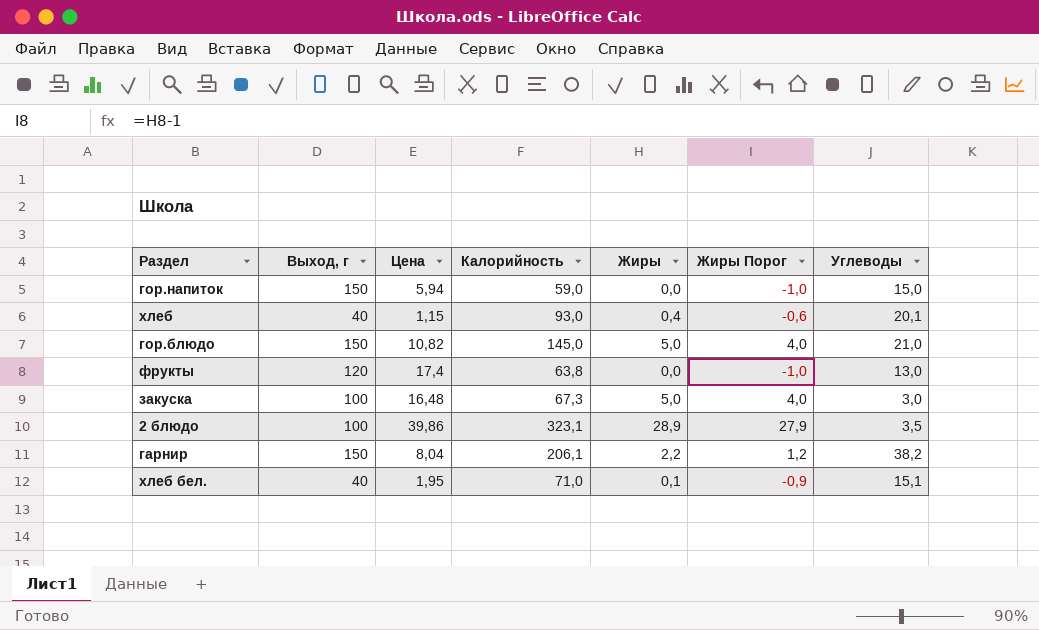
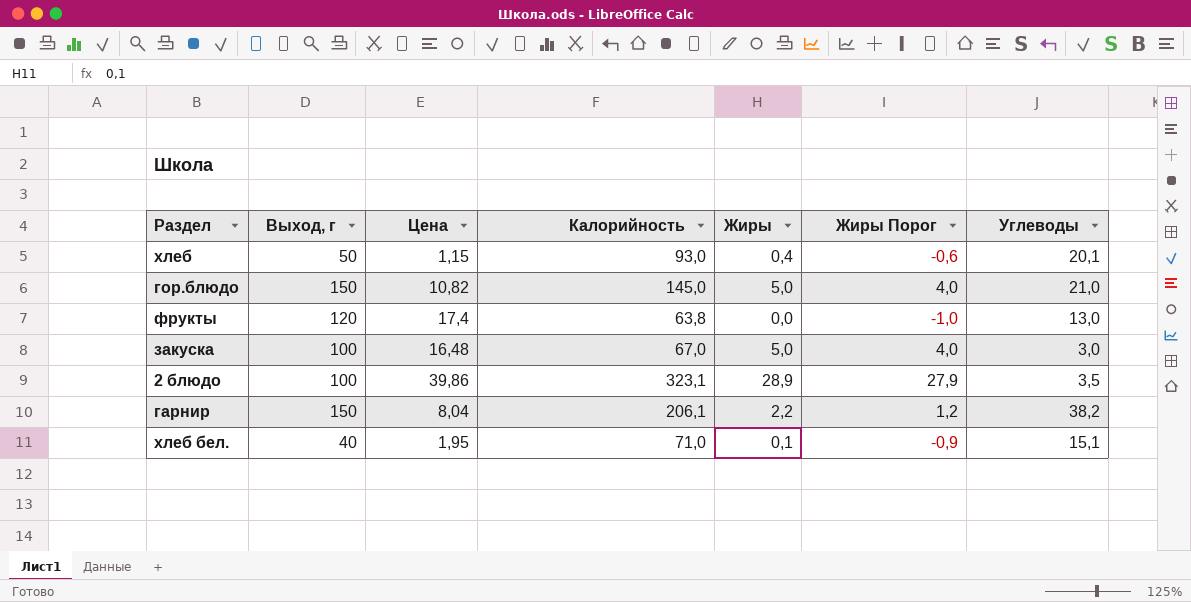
row гор.напиток: 150 | 5,94 | 59,0 | 0,0 | -1,0 | 15,0 -> none
хлеб | Выход, г: 40 -> 50
закуска | Калорийность: 67,3 -> 67,0

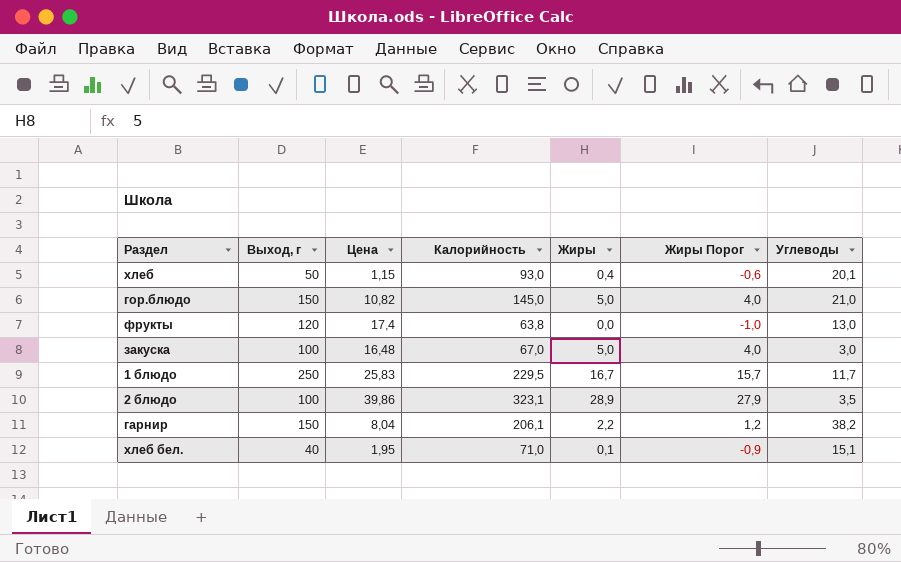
row 1 блюдо: none -> 250 | 25,83 | 229,5 | 16,7 | 15,7 | 11,7

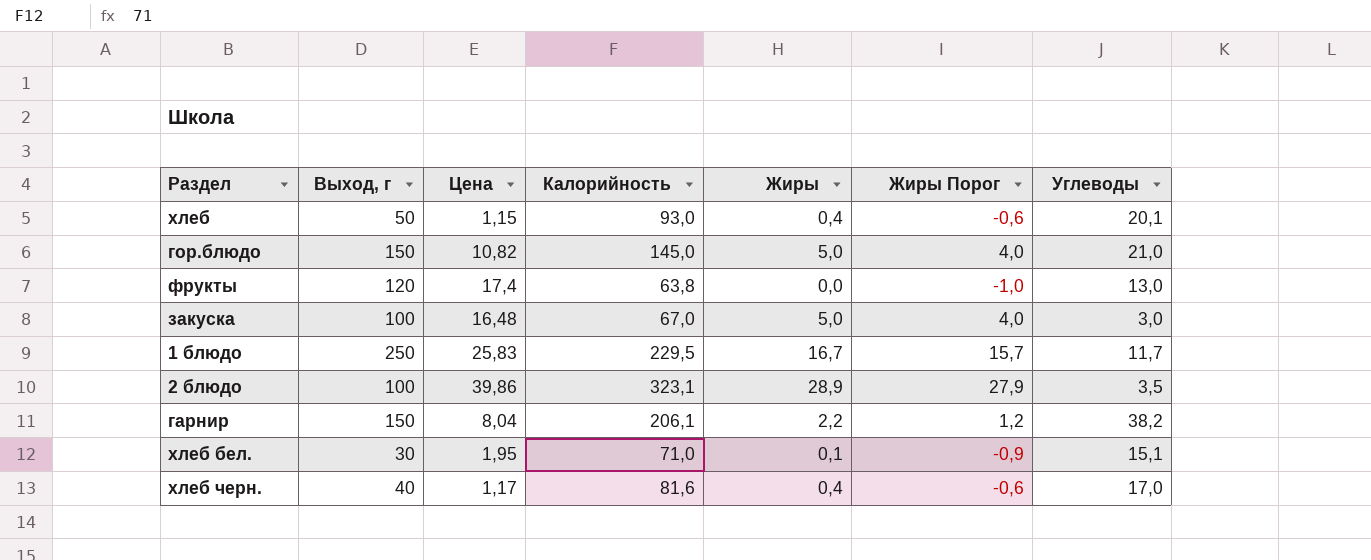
хлеб бел. | Выход, г: 40 -> 30
row хлеб черн.: none -> 40 | 1,17 | 81,6 | 0,4 | -0,6 | 17,0

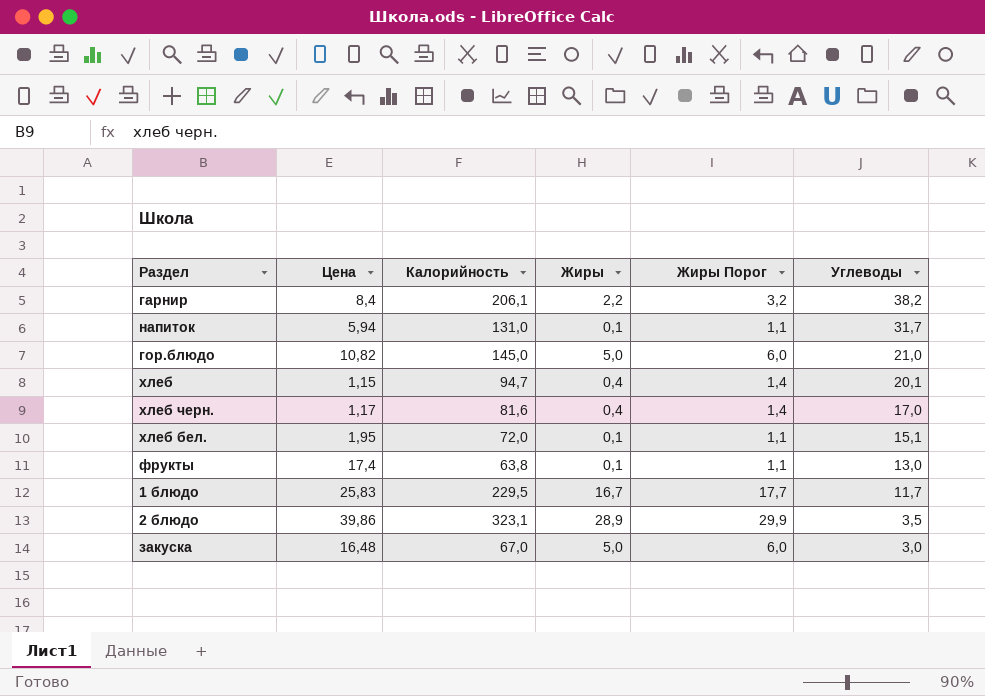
row order: none -> Углеводы descending
column Выход, г | position: 2 -> none
column Жиры Порог | formula: [Жиры] - 1 -> [Жиры] + 1
гарнир | Цена: 8,04 -> 8,4
row напиток: none -> 5,94 | 131,0 | 0,1 | 1,1 | 31,7
хлеб | Калорийность: 93,0 -> 94,7
хлеб бел. | Калорийность: 71,0 -> 72,0
фрукты | Жиры: 0,0 -> 0,1

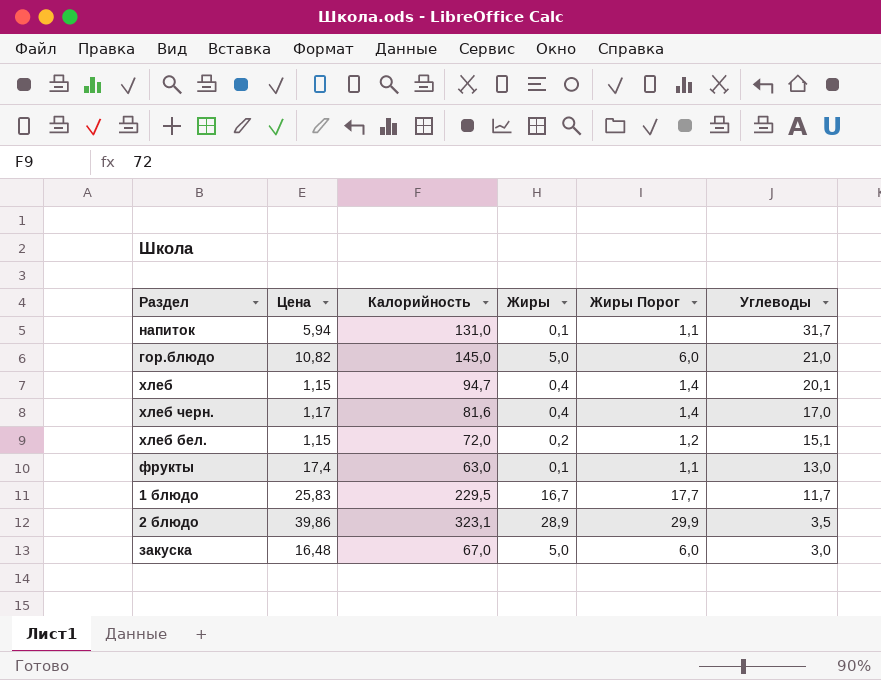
row гарнир: 8,4 | 206,1 | 2,2 | 3,2 | 38,2 -> none
хлеб бел. | Цена: 1,95 -> 1,15
хлеб бел. | Жиры: 0,1 -> 0,2
хлеб бел. | Жиры Порог: 1,1 -> 1,2
фрукты | Калорийность: 63,8 -> 63,0

